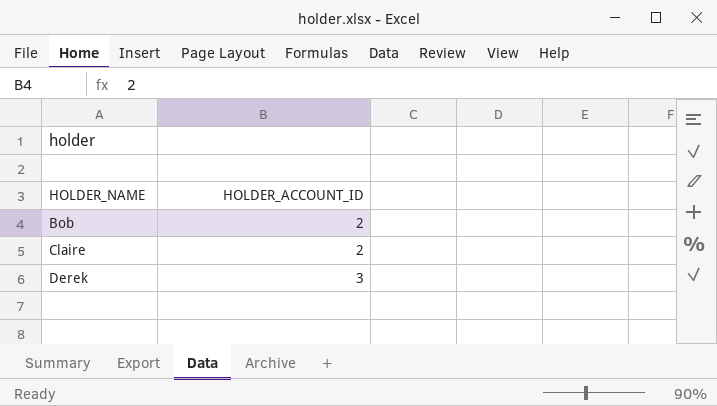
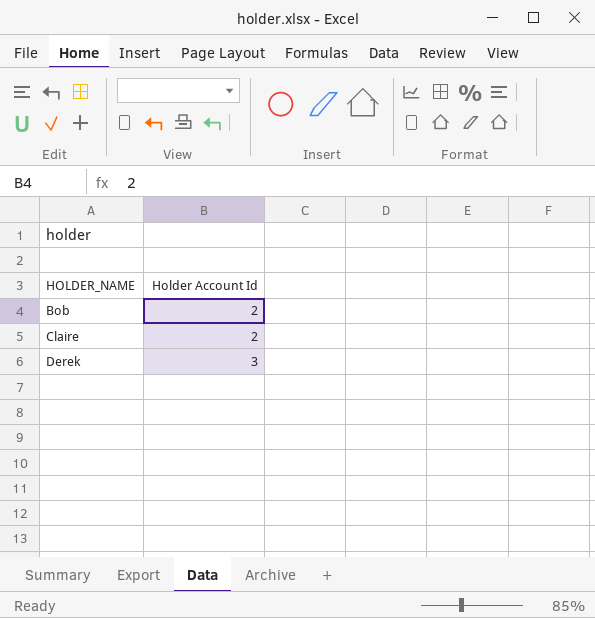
column name: HOLDER_ACCOUNT_ID -> Holder Account Id

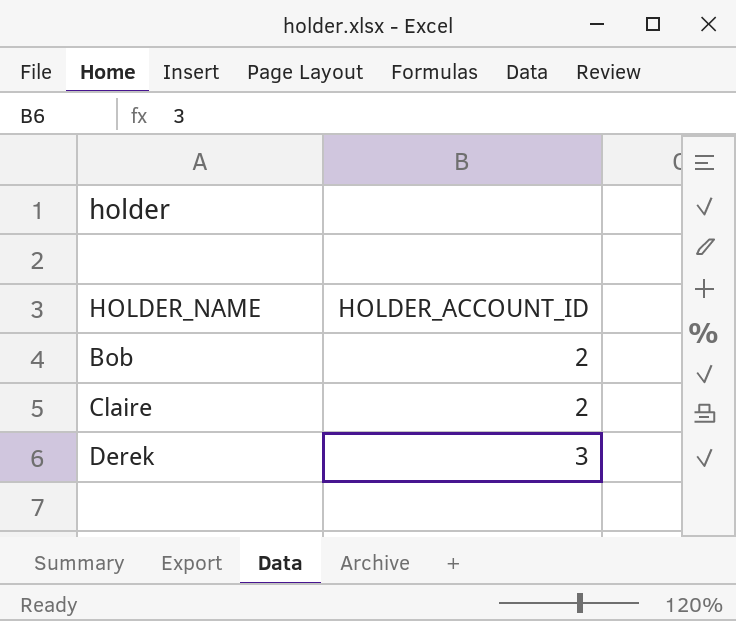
column name: Holder Account Id -> HOLDER_ACCOUNT_ID

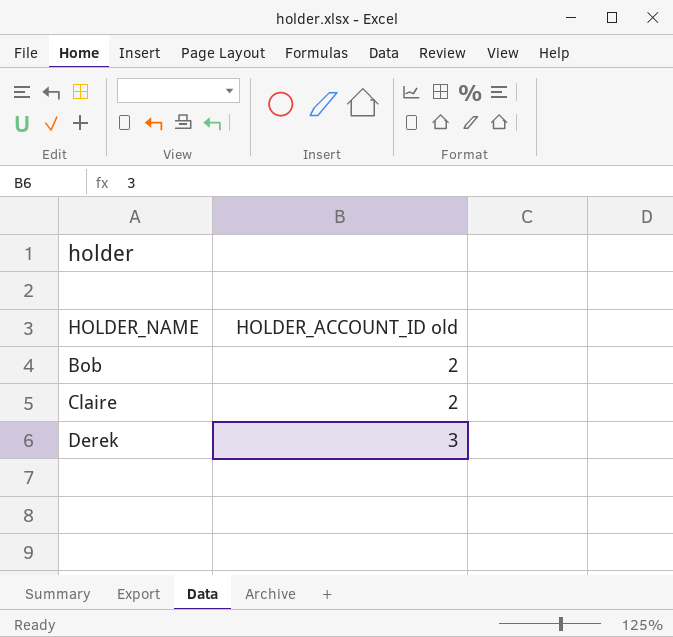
column name: HOLDER_ACCOUNT_ID -> HOLDER_ACCOUNT_ID old

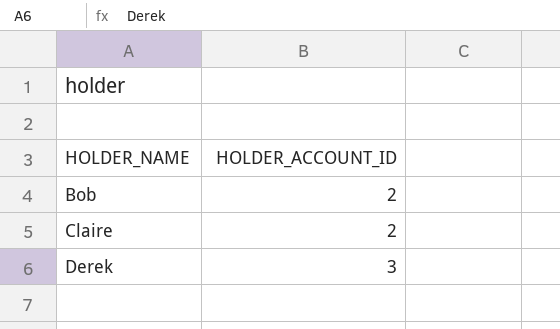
column name: HOLDER_ACCOUNT_ID old -> HOLDER_ACCOUNT_ID

